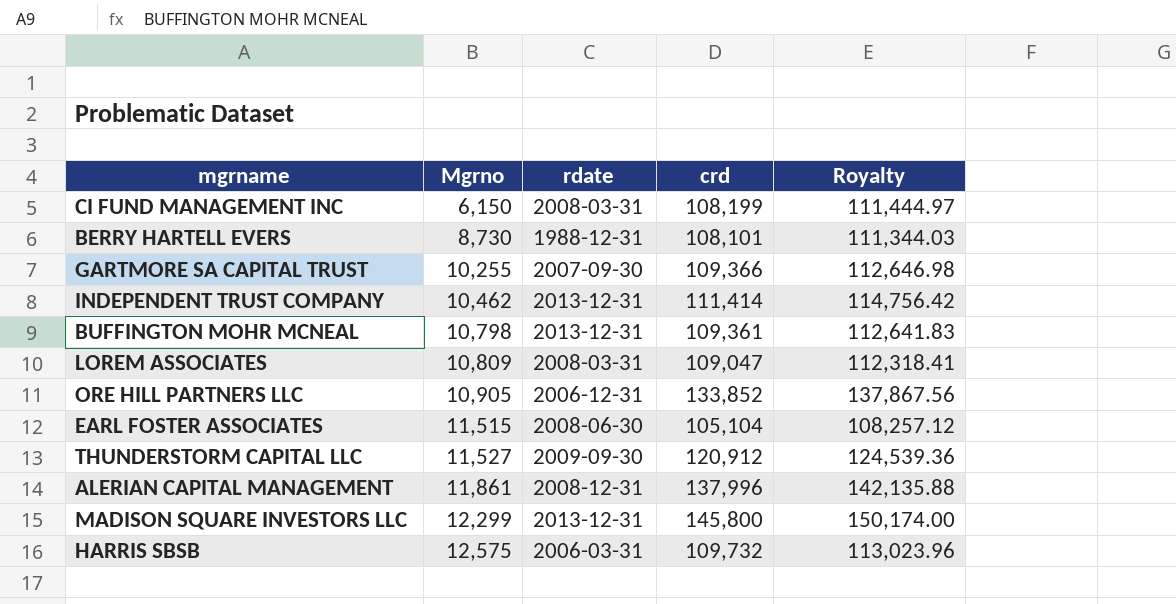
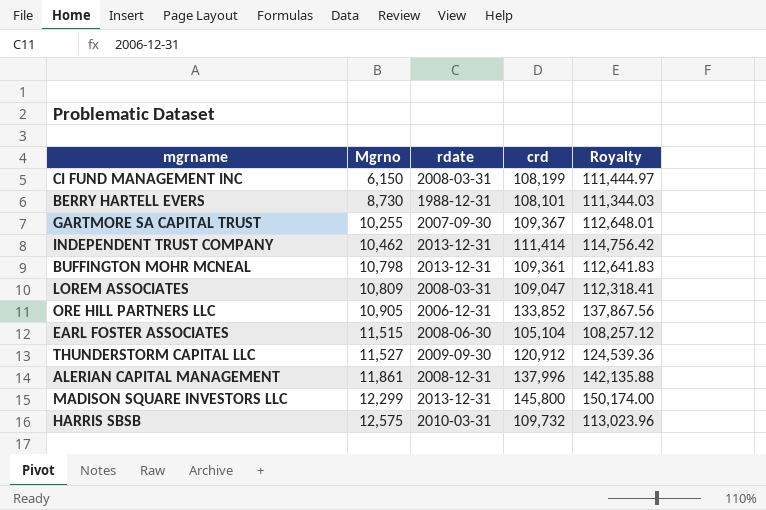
GARTMORE SA CAPITAL TRUST | crd: 109,366 -> 109,367
GARTMORE SA CAPITAL TRUST | Royalty: 112,646.98 -> 112,648.01
HARRIS SBSB | rdate: 2006-03-31 -> 2010-03-31

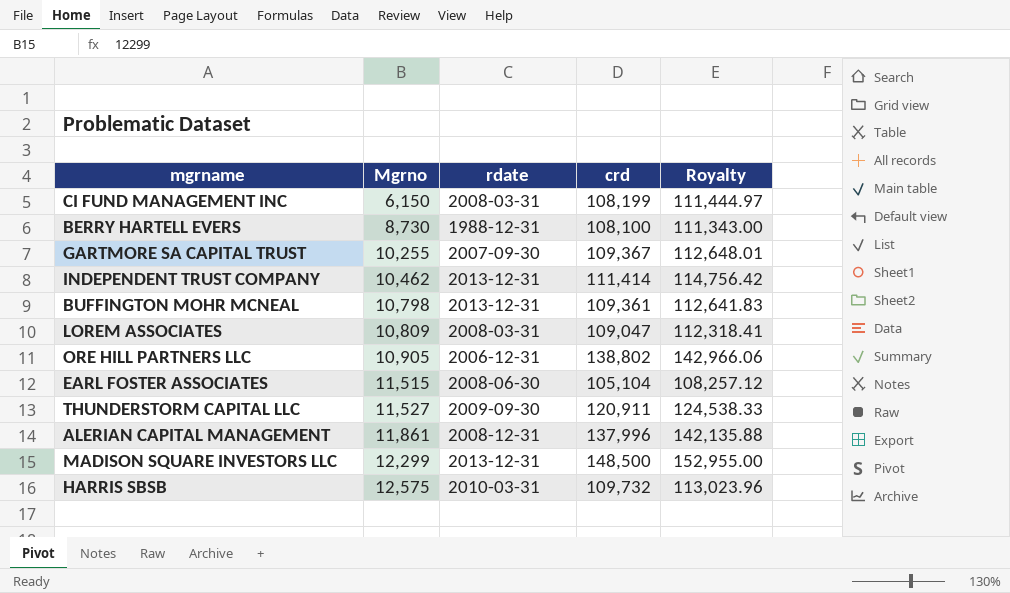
BERRY HARTELL EVERS | crd: 108,101 -> 108,100
BERRY HARTELL EVERS | Royalty: 111,344.03 -> 111,343.00
ORE HILL PARTNERS LLC | crd: 133,852 -> 138,802
ORE HILL PARTNERS LLC | Royalty: 137,867.56 -> 142,966.06
THUNDERSTORM CAPITAL LLC | crd: 120,912 -> 120,911
THUNDERSTORM CAPITAL LLC | Royalty: 124,539.36 -> 124,538.33
MADISON SQUARE INVESTORS LLC | crd: 145,800 -> 148,500
MADISON SQUARE INVESTORS LLC | Royalty: 150,174.00 -> 152,955.00

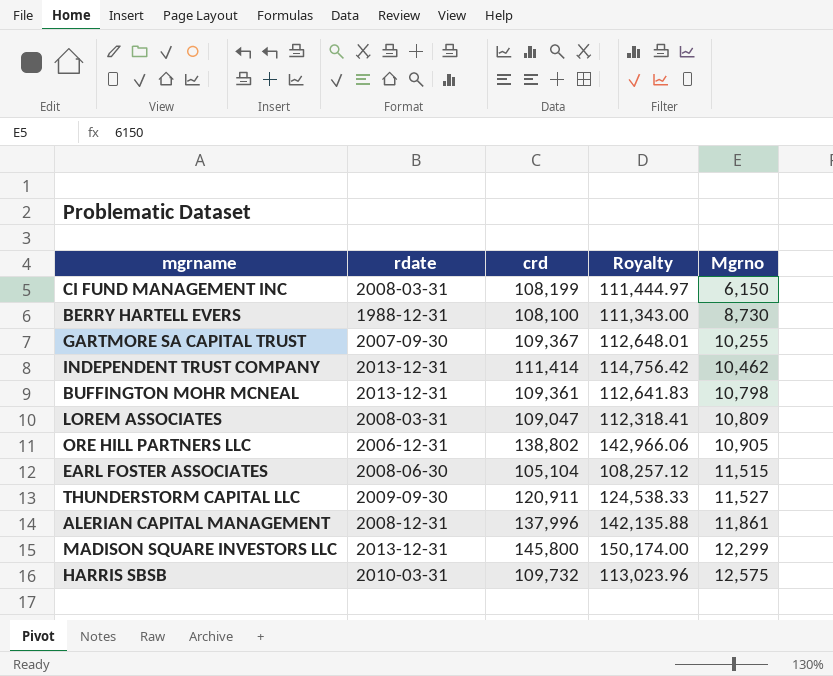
column Mgrno | position: 2 -> 5
MADISON SQUARE INVESTORS LLC | crd: 148,500 -> 145,800
MADISON SQUARE INVESTORS LLC | Royalty: 152,955.00 -> 150,174.00

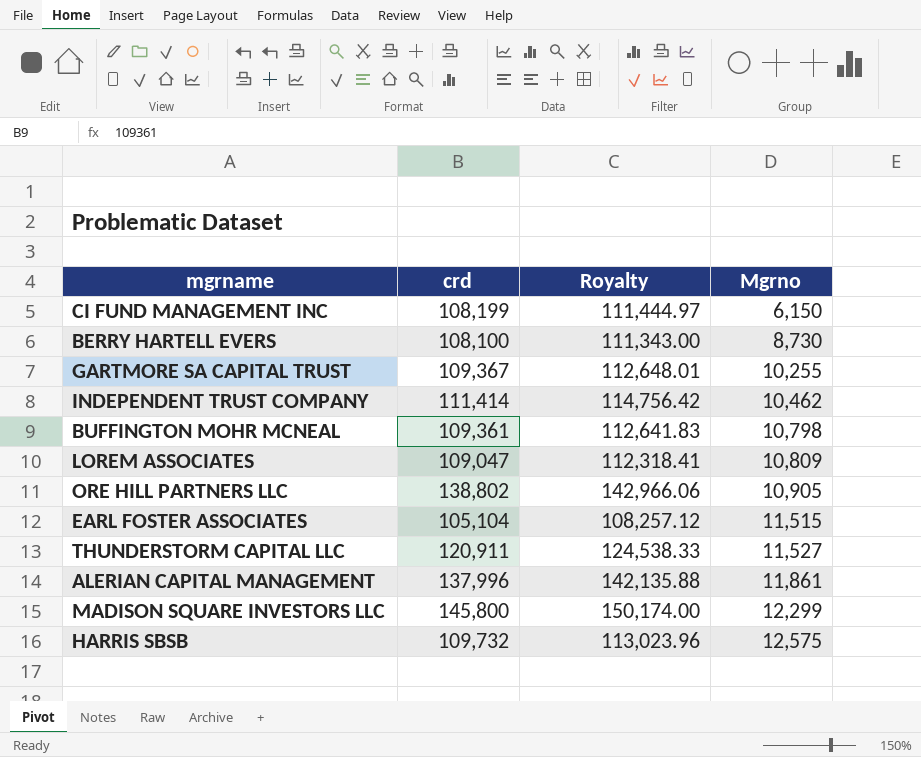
column rdate | position: 2 -> none

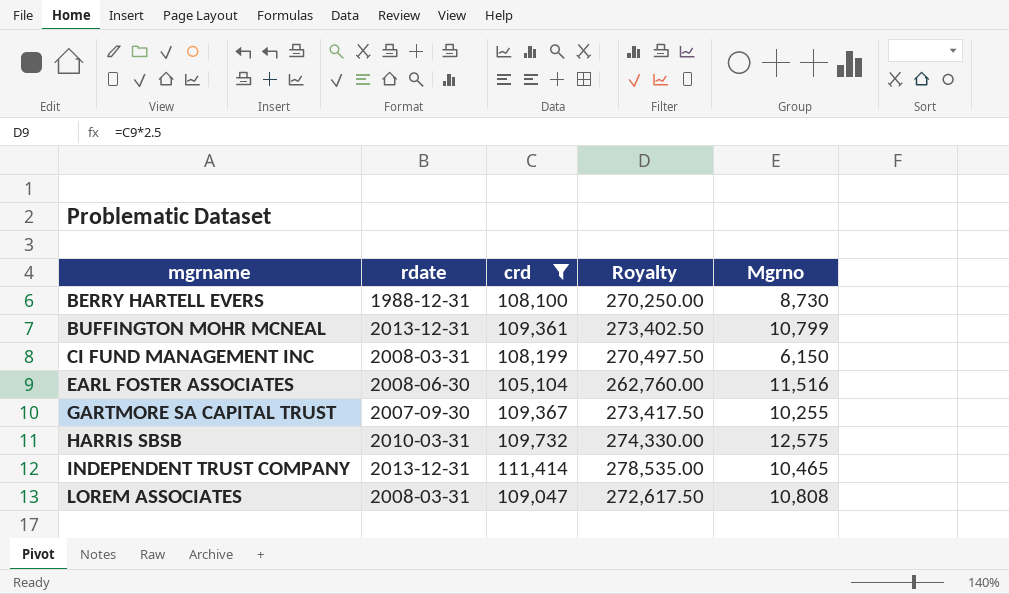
filter: none -> crd <= 111,414
row order: Mgrno ascending -> mgrname ascending
column rdate | position: none -> 2
column Royalty | formula: [crd] * 1.03 -> [crd] * 2.5
BUFFINGTON MOHR MCNEAL | Mgrno: 10,798 -> 10,799
EARL FOSTER ASSOCIATES | Mgrno: 11,515 -> 11,516
INDEPENDENT TRUST COMPANY | Mgrno: 10,462 -> 10,465
LOREM ASSOCIATES | Mgrno: 10,809 -> 10,808

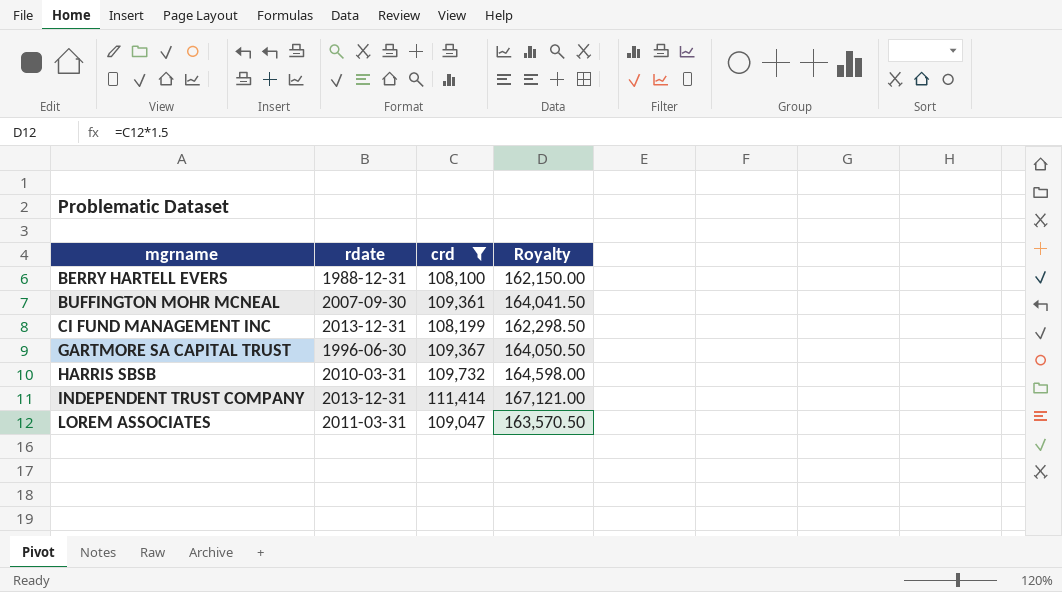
column Mgrno | position: 5 -> none
column Royalty | formula: [crd] * 2.5 -> [crd] * 1.5
row EARL FOSTER ASSOCIATES: 2008-06-30 | 105,104 | 262,760.00 | 11,516 -> none
BUFFINGTON MOHR MCNEAL | rdate: 2013-12-31 -> 2007-09-30
CI FUND MANAGEMENT INC | rdate: 2008-03-31 -> 2013-12-31
GARTMORE SA CAPITAL TRUST | rdate: 2007-09-30 -> 1996-06-30
LOREM ASSOCIATES | rdate: 2008-03-31 -> 2011-03-31

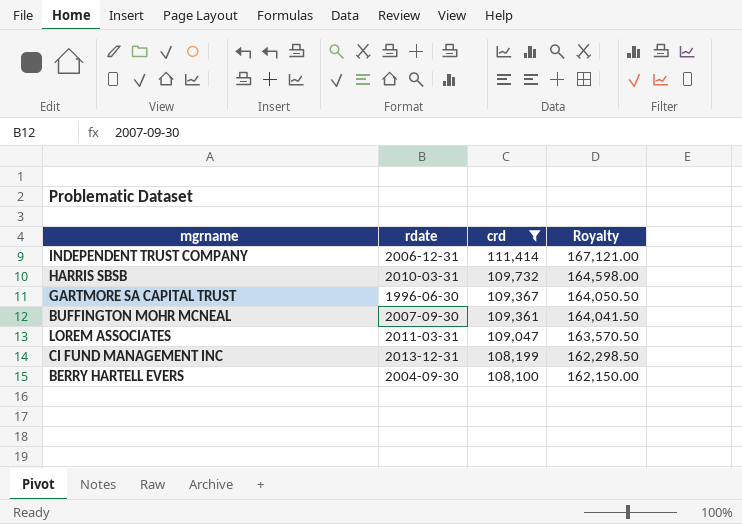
row order: mgrname ascending -> crd descending
INDEPENDENT TRUST COMPANY | rdate: 2013-12-31 -> 2006-12-31
BERRY HARTELL EVERS | rdate: 1988-12-31 -> 2004-09-30

